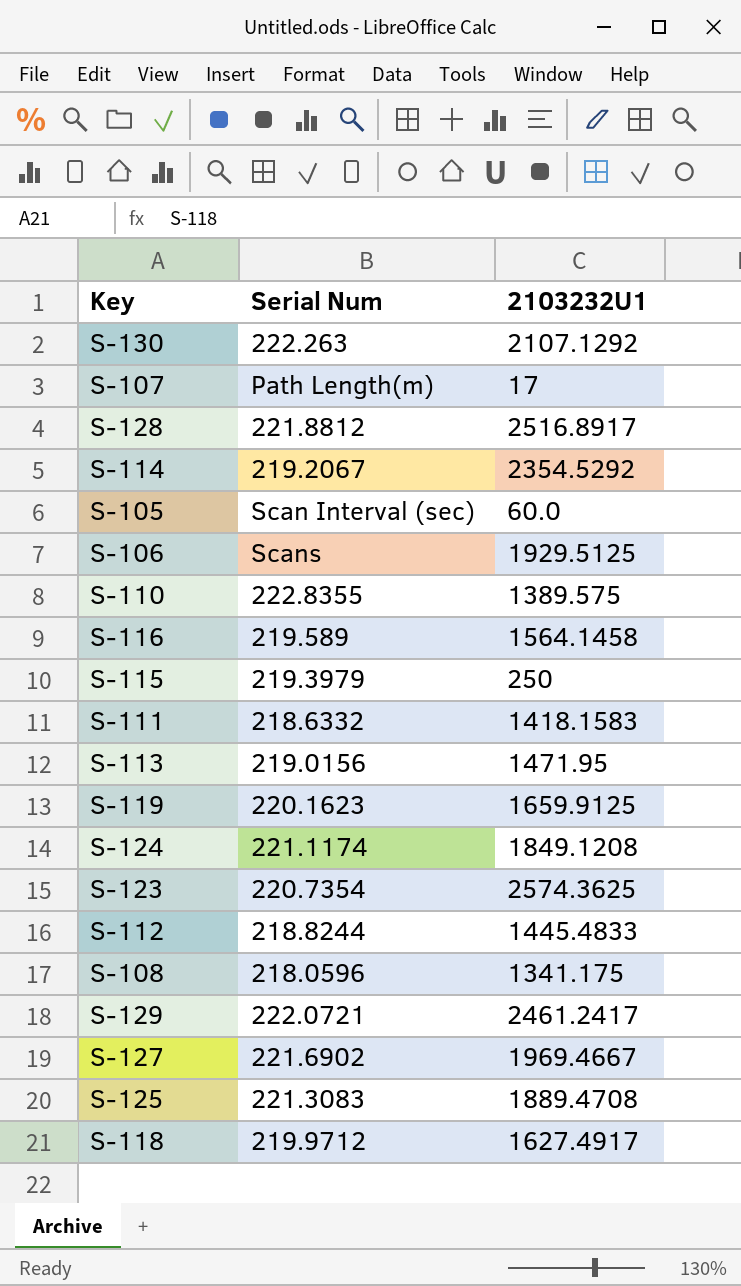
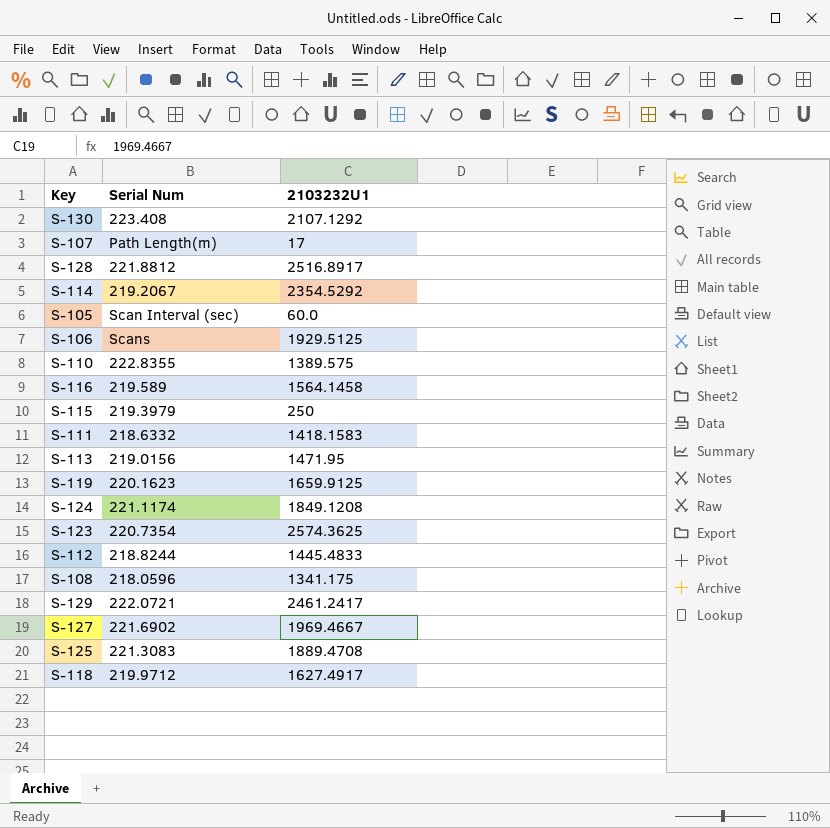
S-130 | Serial Num: 222.263 -> 223.408

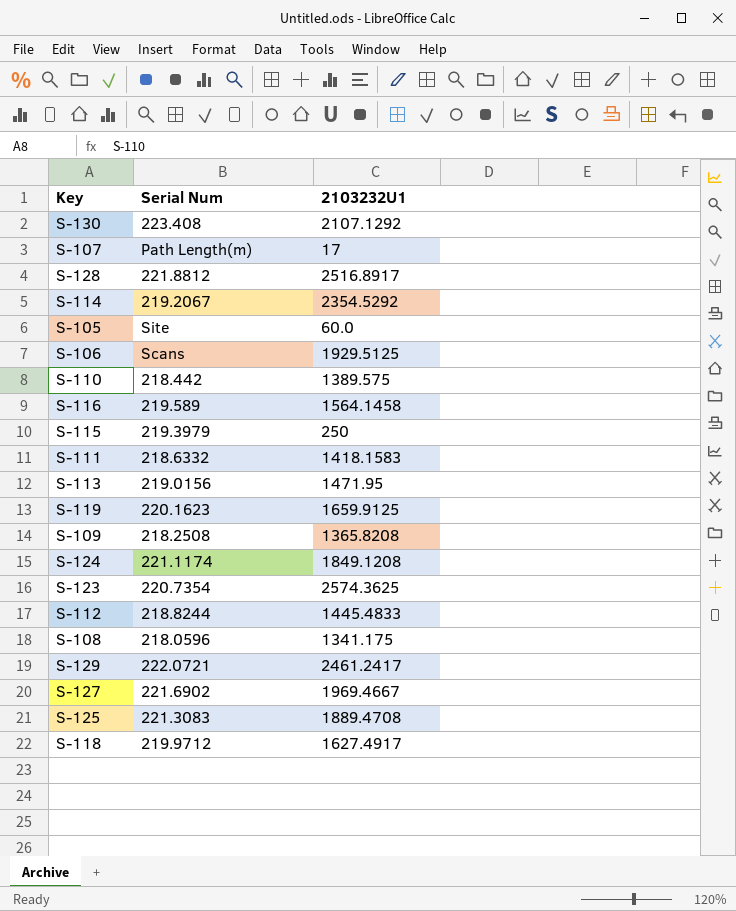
S-105 | Serial Num: Scan Interval (sec) -> Site
S-110 | Serial Num: 222.8355 -> 218.442
row S-109: none -> 218.2508 | 1365.8208

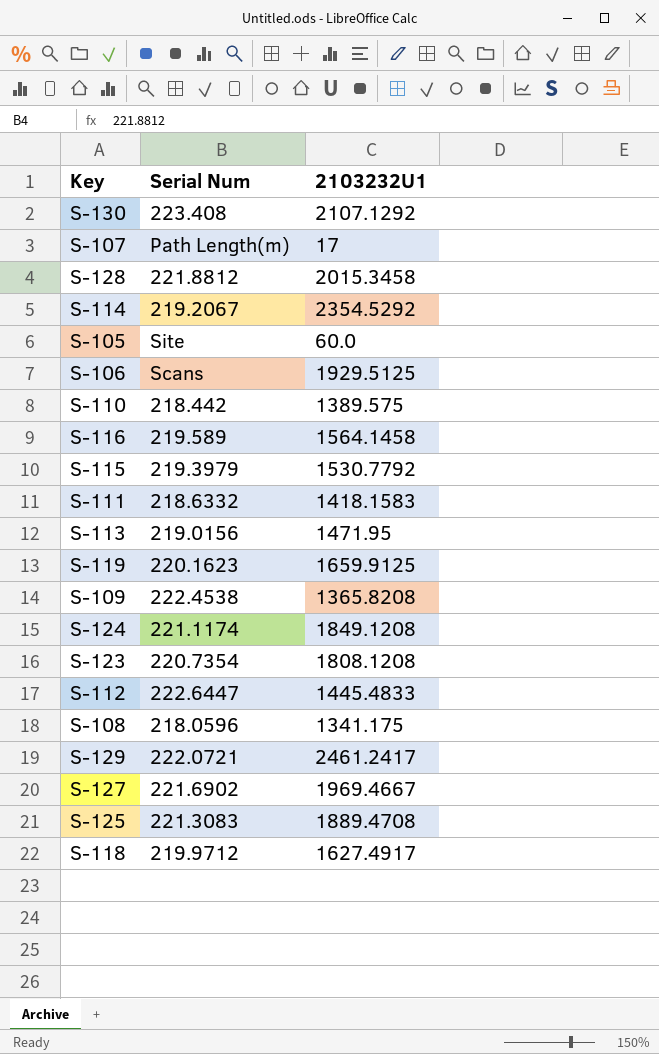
S-128 | 2103232U1: 2516.8917 -> 2015.3458
S-115 | 2103232U1: 250 -> 1530.7792
S-109 | Serial Num: 218.2508 -> 222.4538
S-123 | 2103232U1: 2574.3625 -> 1808.1208
S-112 | Serial Num: 218.8244 -> 222.6447

